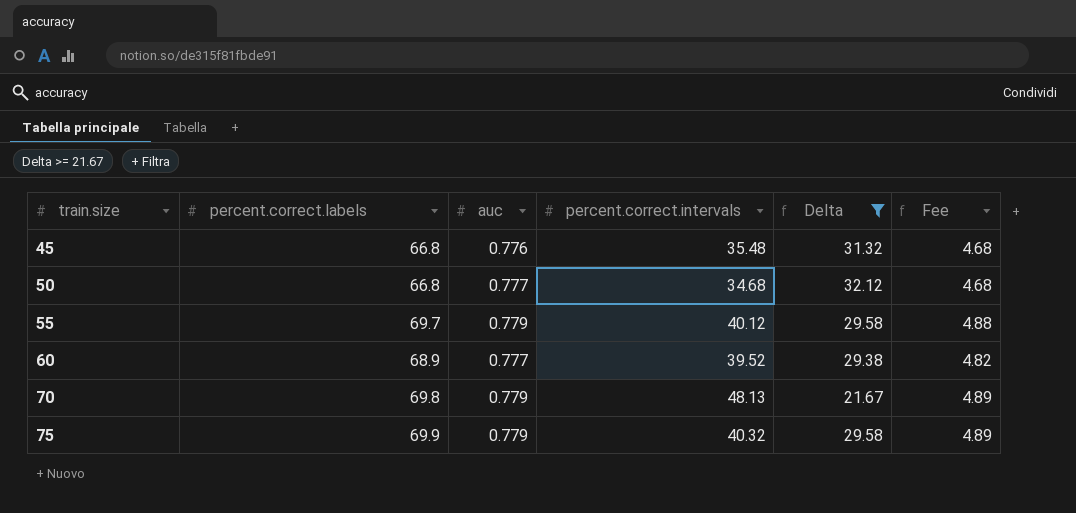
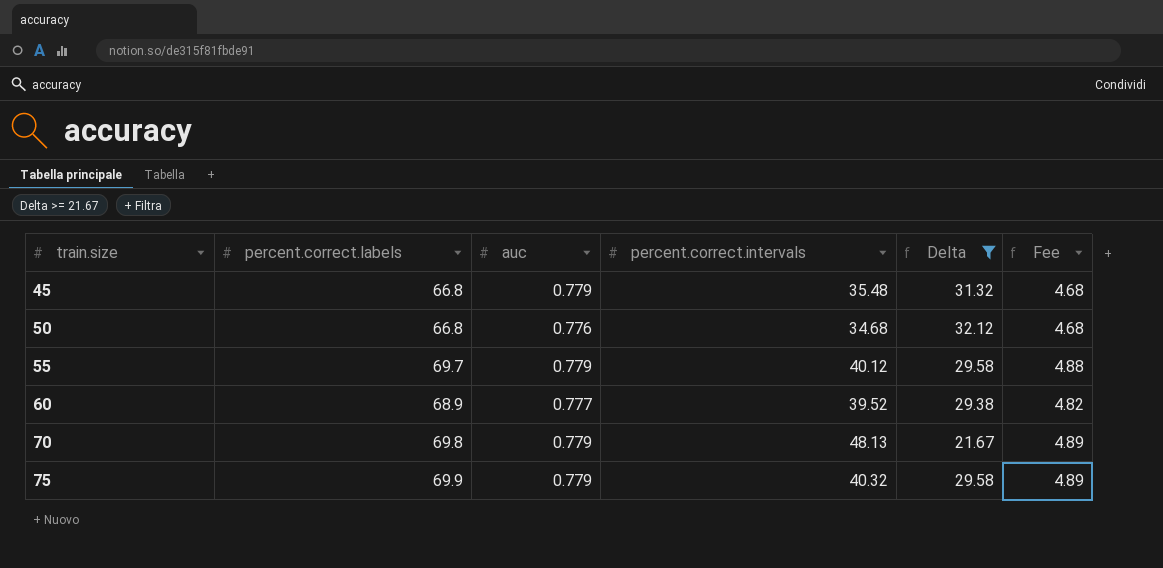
45 | auc: 0.776 -> 0.779
50 | auc: 0.777 -> 0.776

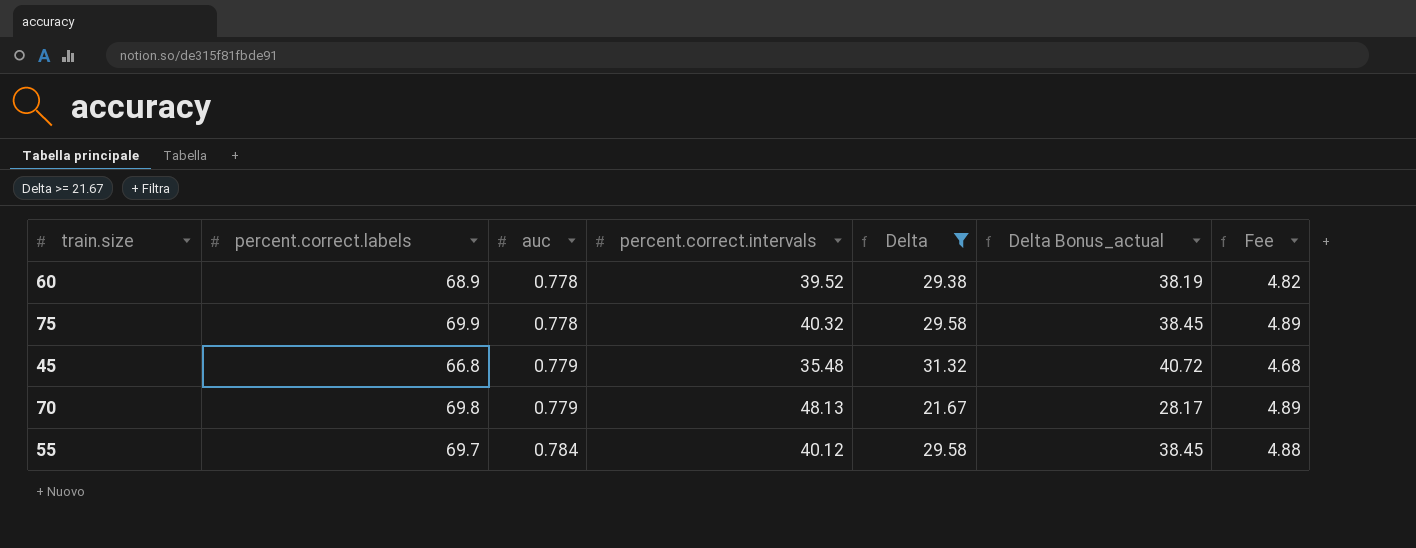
row order: train.size ascending -> auc ascending
column Delta Bonus_actual | formula: none -> [Delta] * 1.3
row 50: 66.8 | 0.776 | 34.68 | 32.12 | 4.68 -> none
60 | auc: 0.777 -> 0.778
75 | auc: 0.779 -> 0.778
55 | auc: 0.779 -> 0.784

